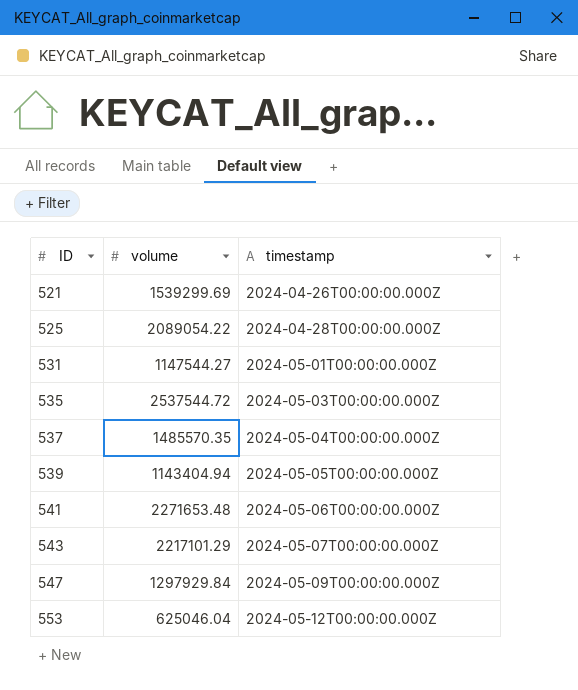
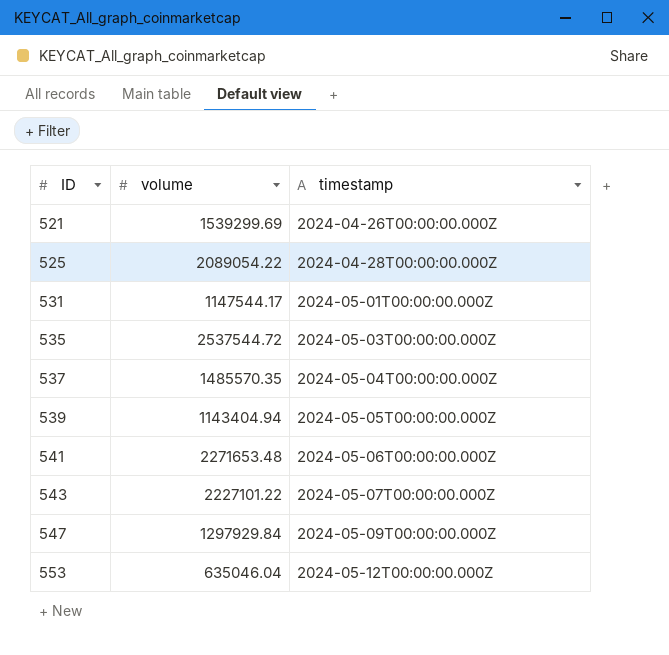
531 | volume: 1147544.27 -> 1147544.17
543 | volume: 2217101.29 -> 2227101.22
553 | volume: 625046.04 -> 635046.04

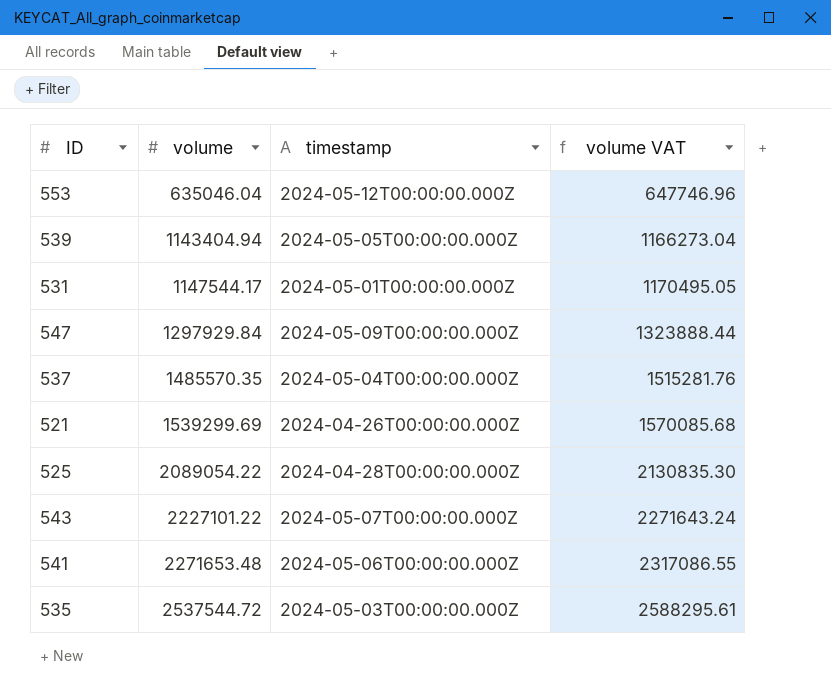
row order: ID ascending -> volume ascending
column volume VAT | formula: none -> [volume] * 1.02

